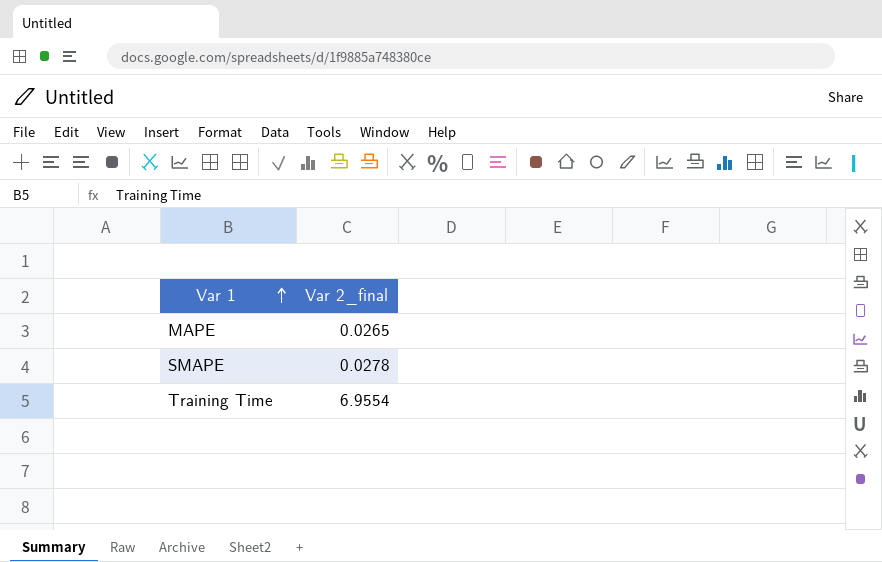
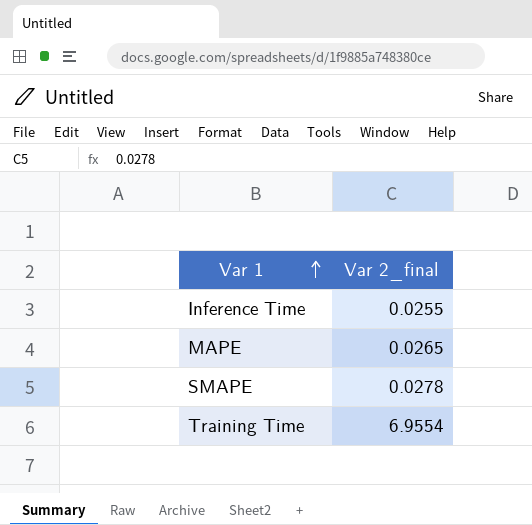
row Inference Time: none -> 0.0255

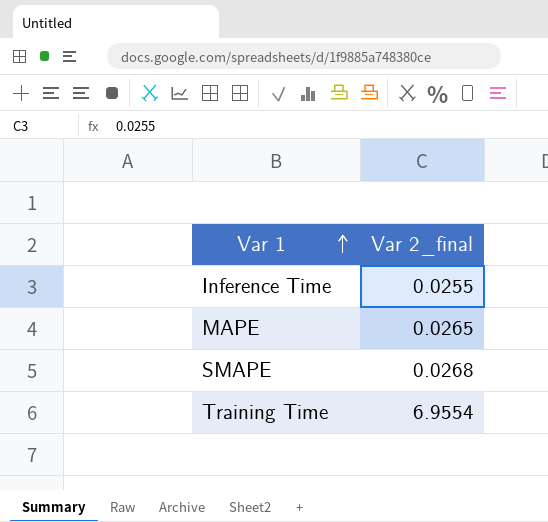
SMAPE | Var 2_final: 0.0278 -> 0.0268

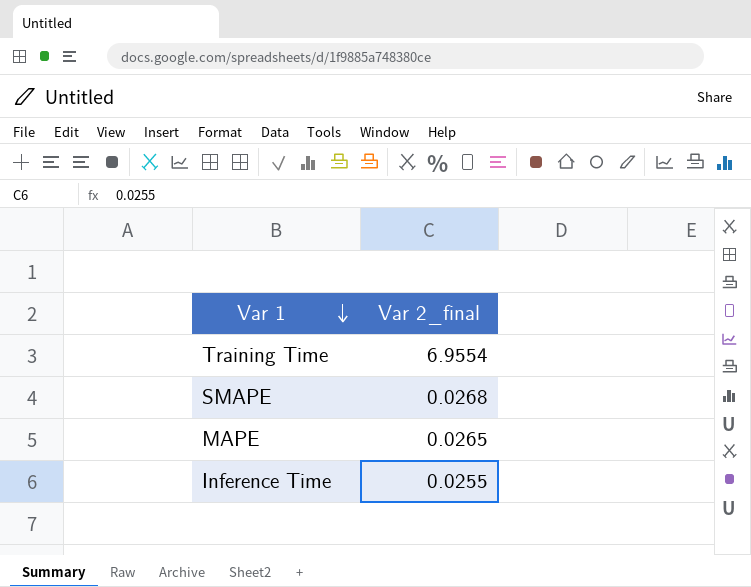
row order: Var 1 ascending -> Var 1 descending

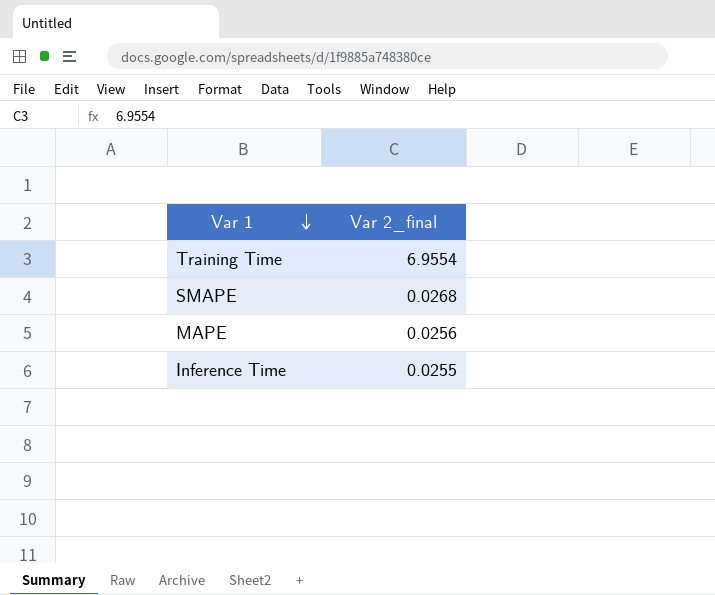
MAPE | Var 2_final: 0.0265 -> 0.0256

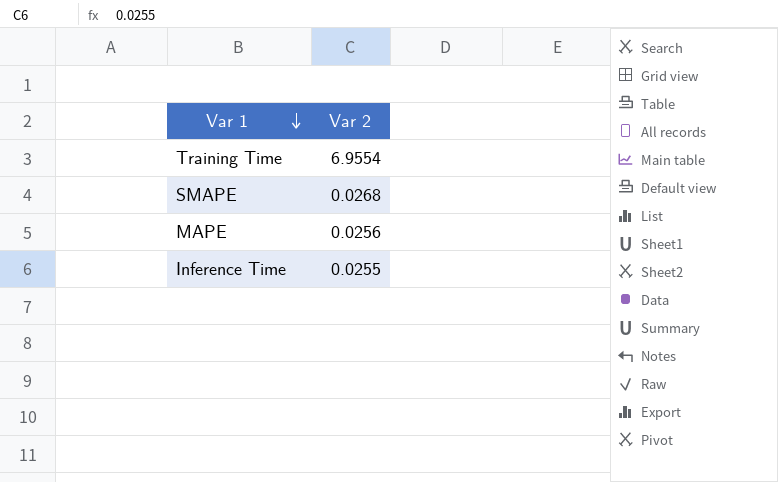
column name: Var 2_final -> Var 2

